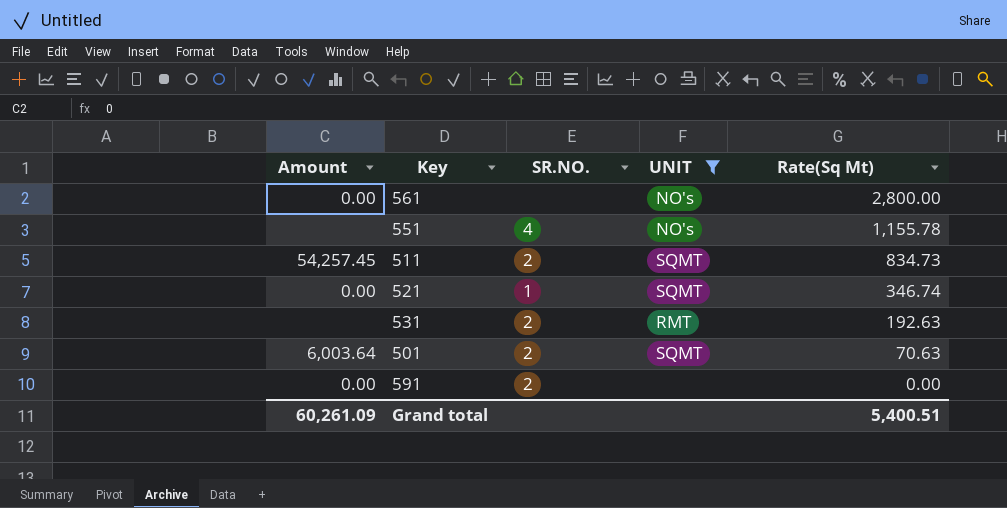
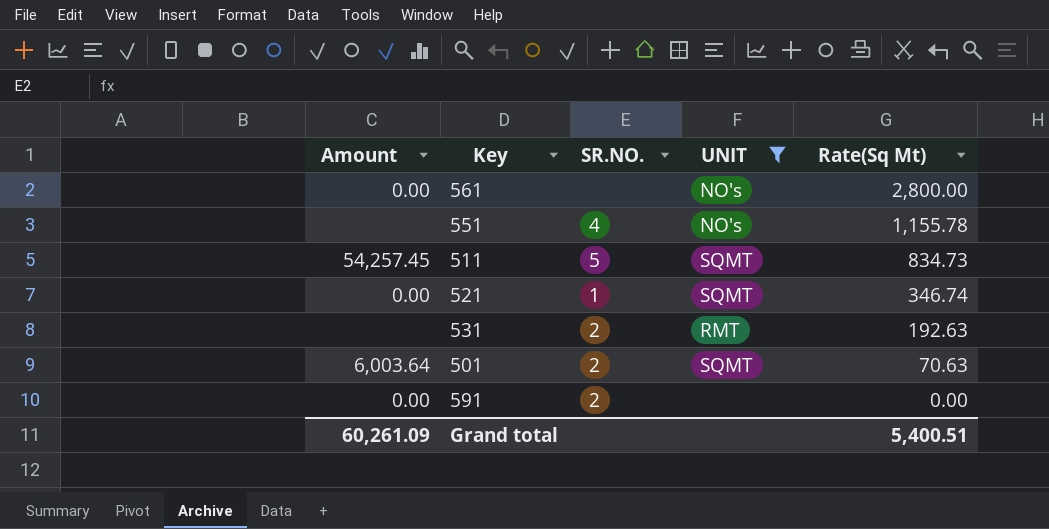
511 | SR.NO.: 2 -> 5

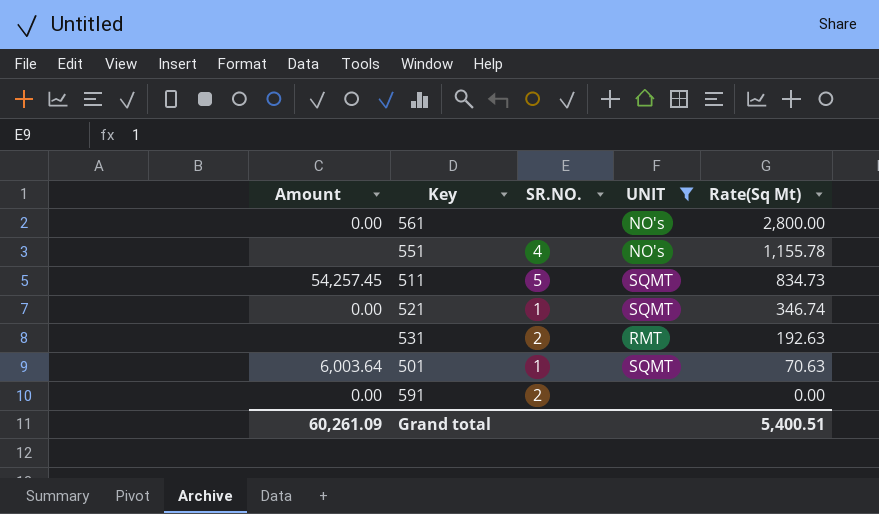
501 | SR.NO.: 2 -> 1

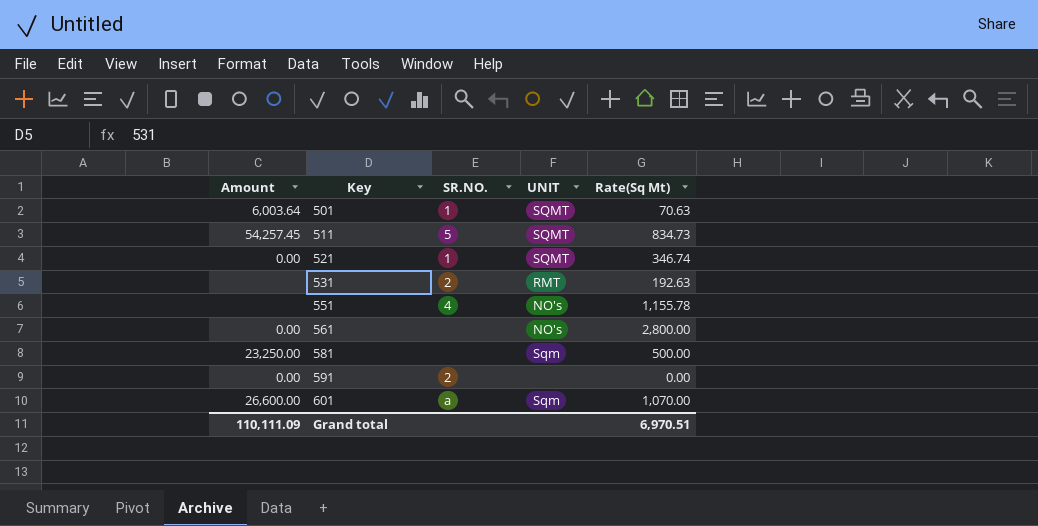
filter: UNIT != Sqm -> none
row order: Rate(Sq Mt) descending -> Key ascending
Grand total | Amount: 60,261.09 -> 110,111.09
Grand total | Rate(Sq Mt): 5,400.51 -> 6,970.51

